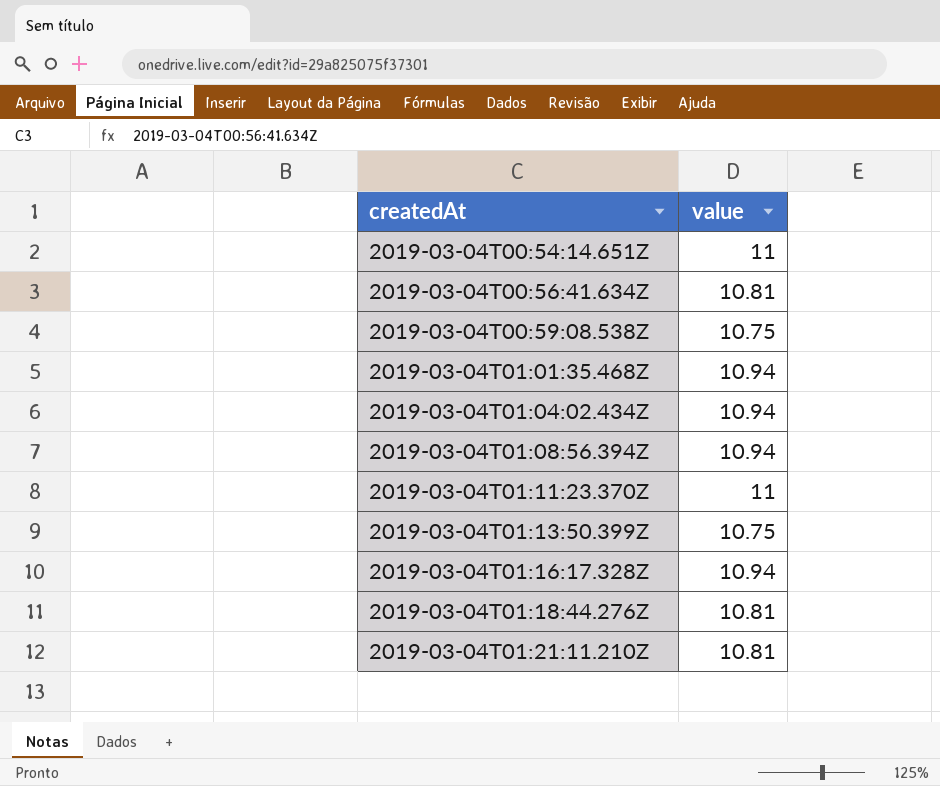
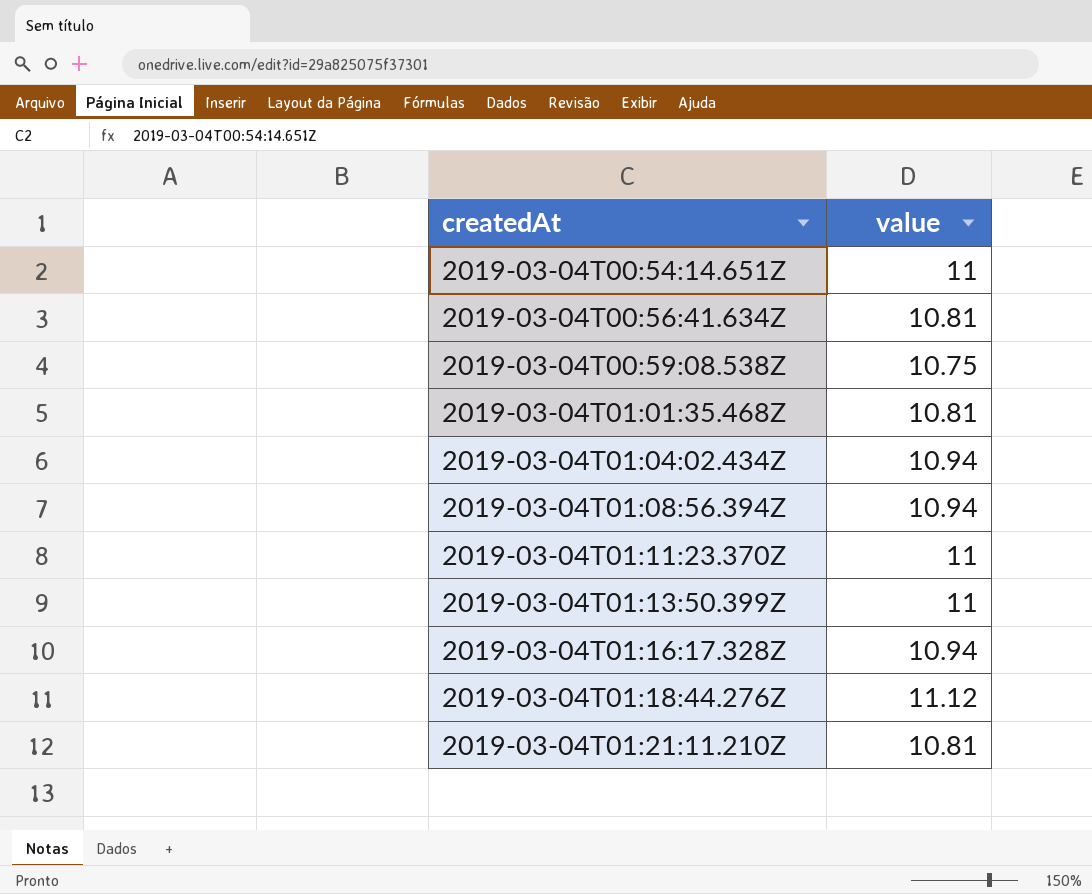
2019-03-04T01:01:35.468Z | value: 10.94 -> 10.81
2019-03-04T01:13:50.399Z | value: 10.75 -> 11
2019-03-04T01:18:44.276Z | value: 10.81 -> 11.12

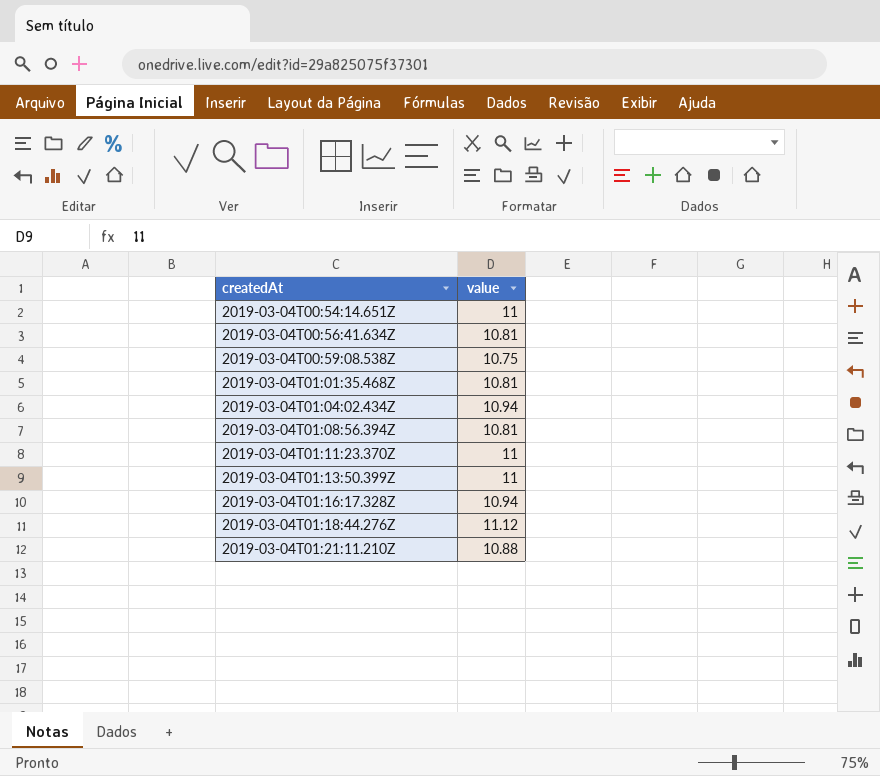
2019-03-04T01:08:56.394Z | value: 10.94 -> 10.81
2019-03-04T01:21:11.210Z | value: 10.81 -> 10.88

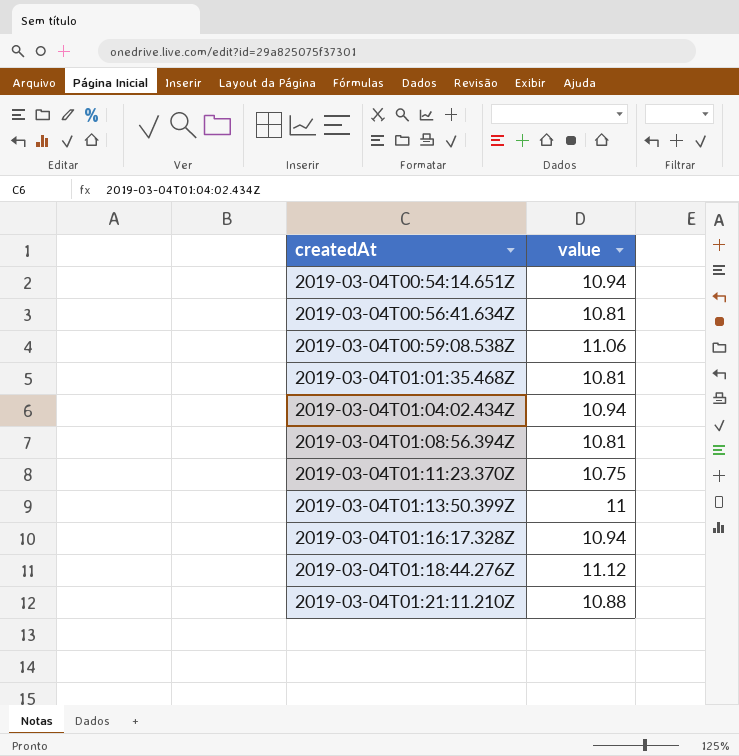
2019-03-04T00:54:14.651Z | value: 11 -> 10.94
2019-03-04T00:59:08.538Z | value: 10.75 -> 11.06
2019-03-04T01:11:23.370Z | value: 11 -> 10.75

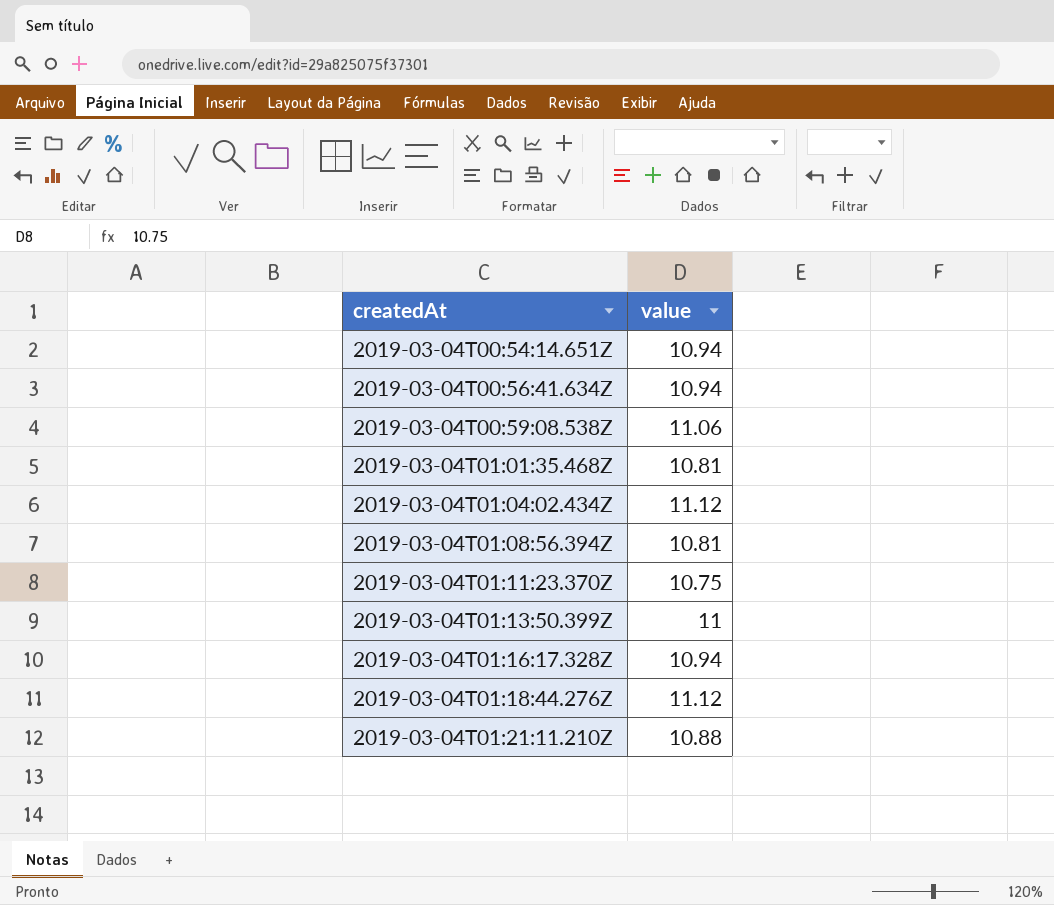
2019-03-04T00:56:41.634Z | value: 10.81 -> 10.94
2019-03-04T01:04:02.434Z | value: 10.94 -> 11.12

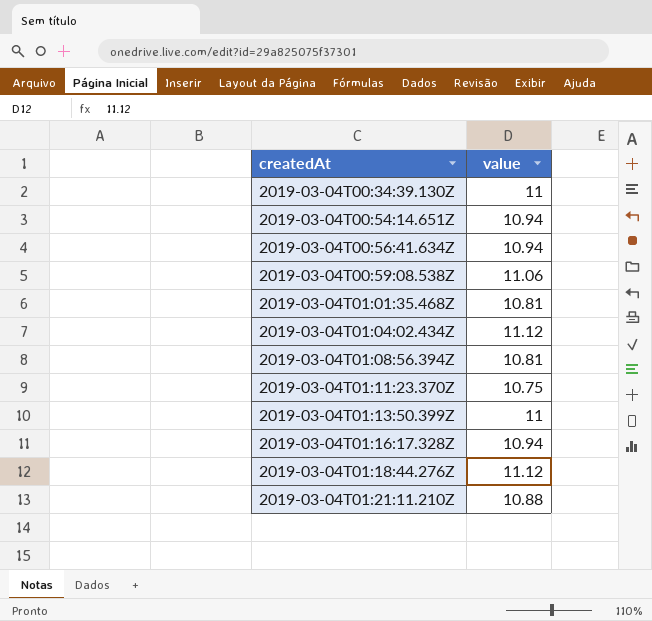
row 2019-03-04T00:34:39.130Z: none -> 11

